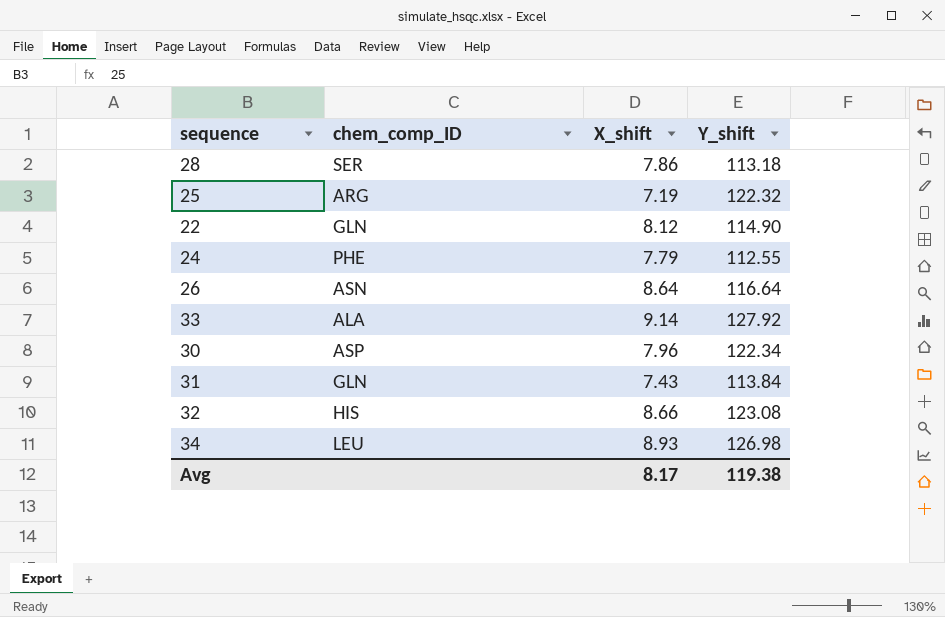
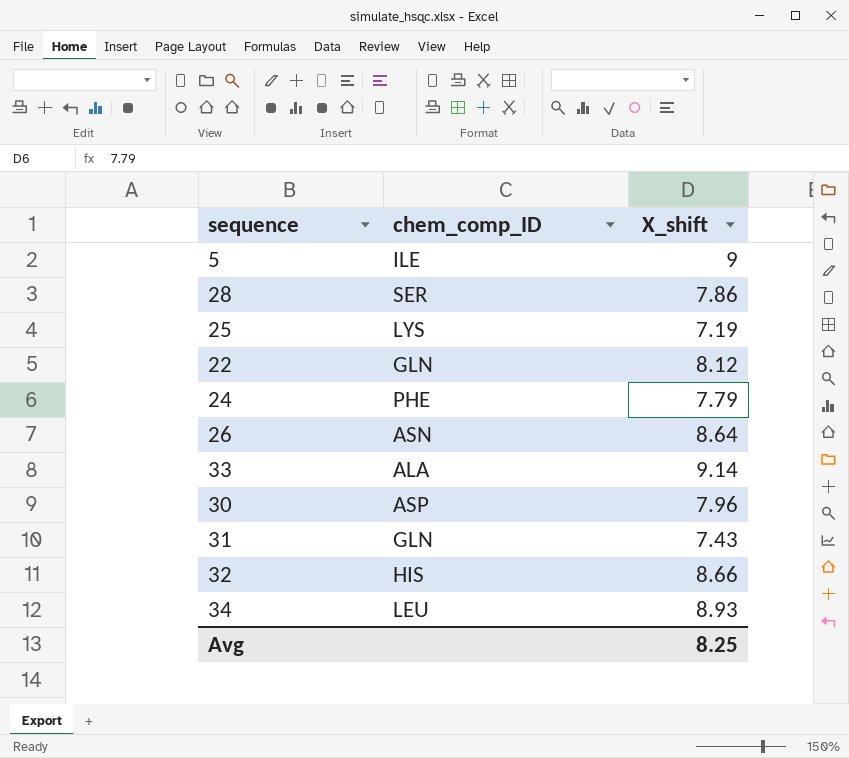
column Y_shift | position: 4 -> none
row 5: none -> ILE | 9
25 | chem_comp_ID: ARG -> LYS
Avg | X_shift: 8.17 -> 8.25

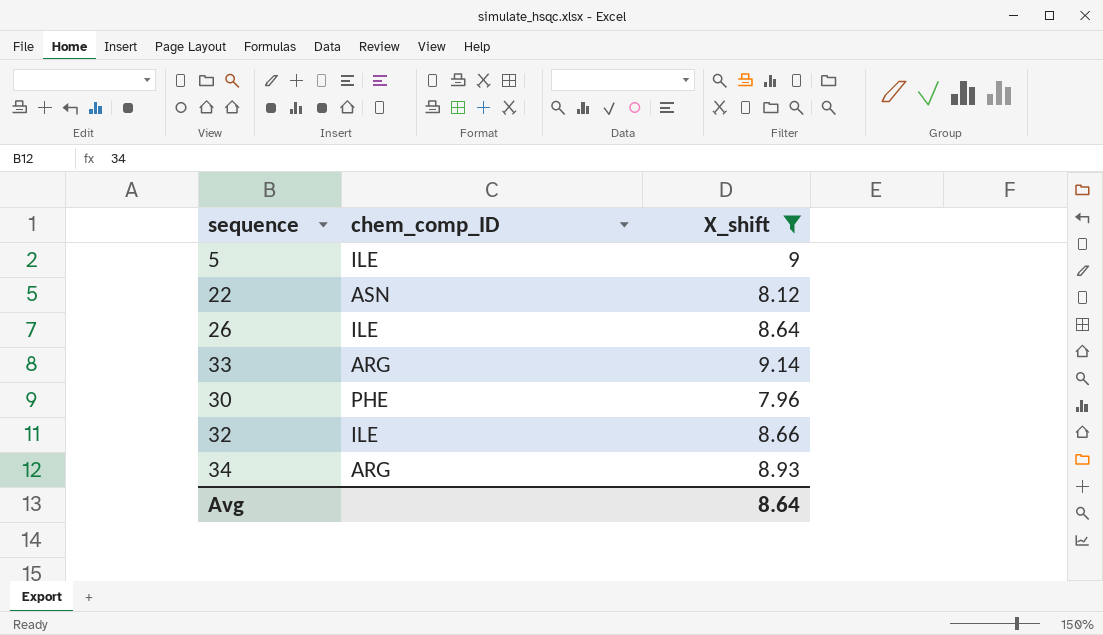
filter: none -> X_shift >= 7.96
22 | chem_comp_ID: GLN -> ASN
26 | chem_comp_ID: ASN -> ILE
33 | chem_comp_ID: ALA -> ARG
30 | chem_comp_ID: ASP -> PHE
32 | chem_comp_ID: HIS -> ILE
34 | chem_comp_ID: LEU -> ARG
Avg | X_shift: 8.25 -> 8.64

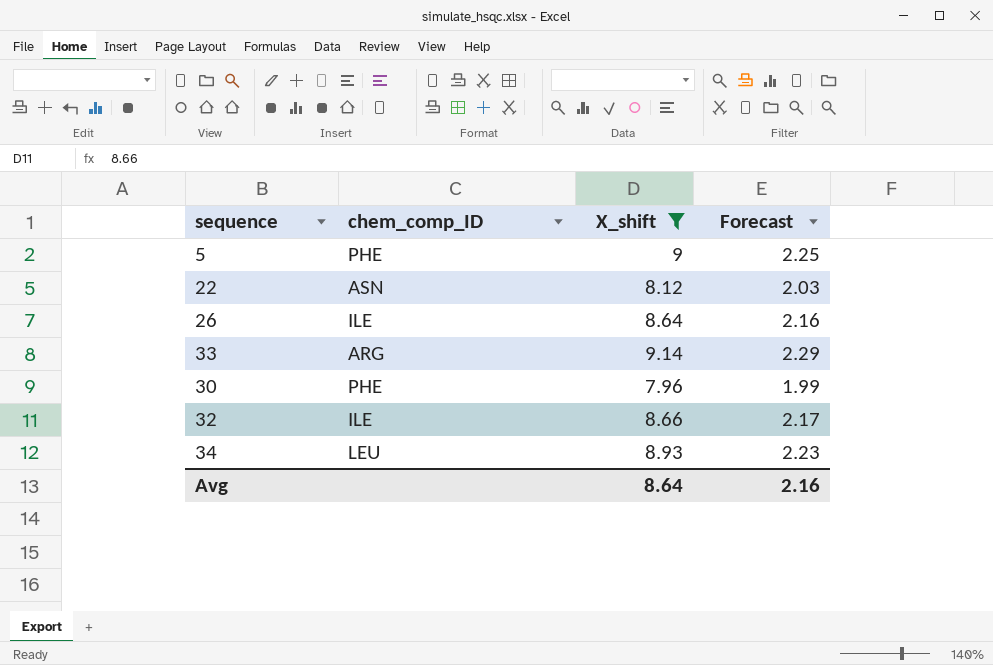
column Forecast | formula: none -> [X_shift] * 0.25
5 | chem_comp_ID: ILE -> PHE
34 | chem_comp_ID: ARG -> LEU

